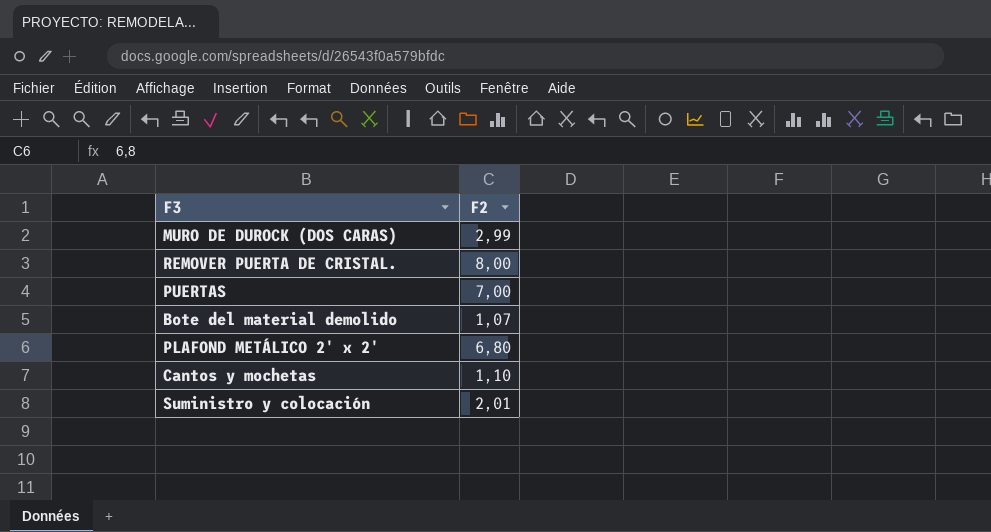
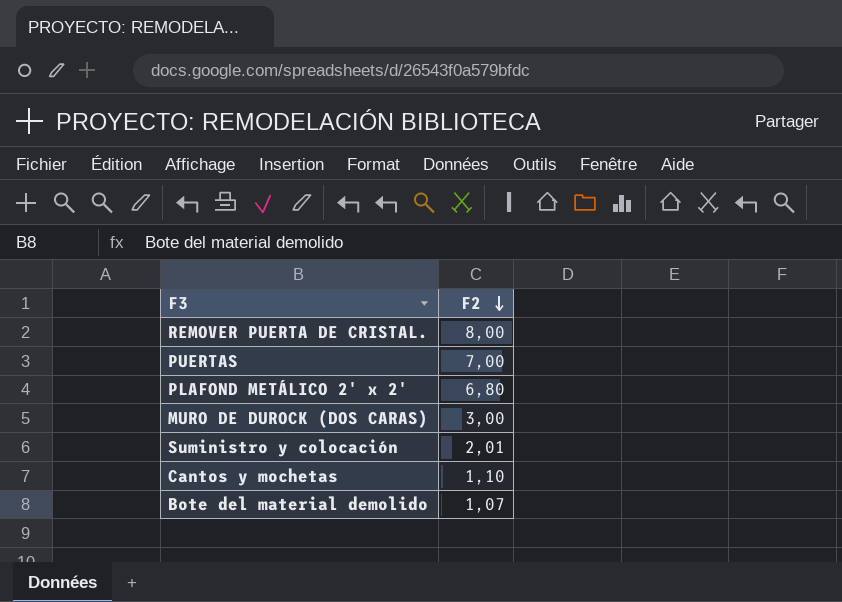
row order: none -> F2 descending
MURO DE DUROCK (DOS CARAS) | F2: 2,99 -> 3,00

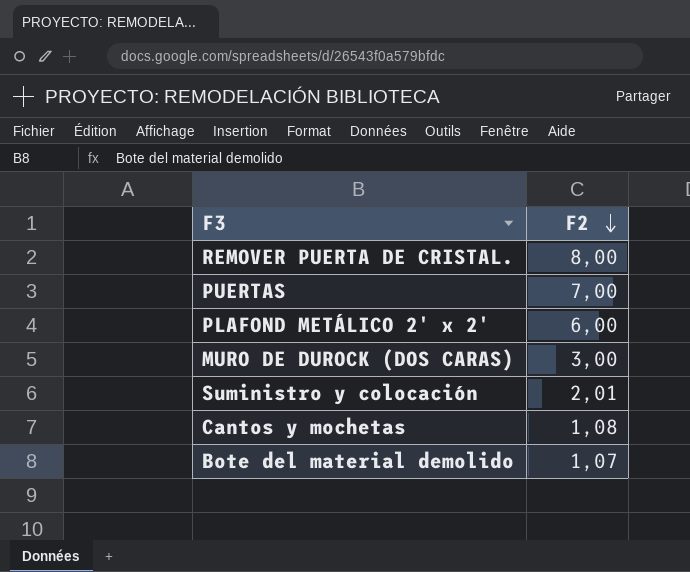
PLAFOND METÁLICO 2' x 2' | F2: 6,80 -> 6,00
Cantos y mochetas | F2: 1,10 -> 1,08

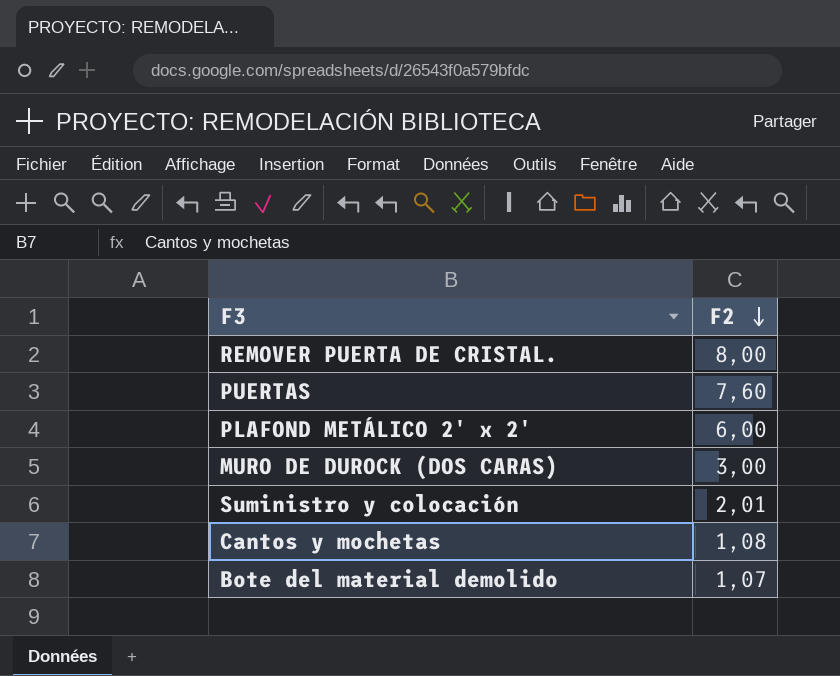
PUERTAS | F2: 7,00 -> 7,60

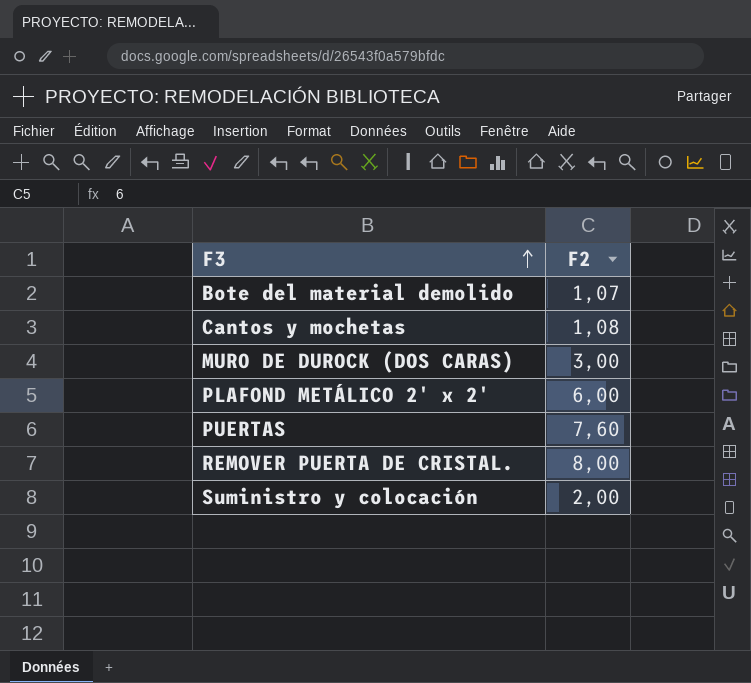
row order: F2 descending -> F3 ascending
Suministro y colocación | F2: 2,01 -> 2,00

